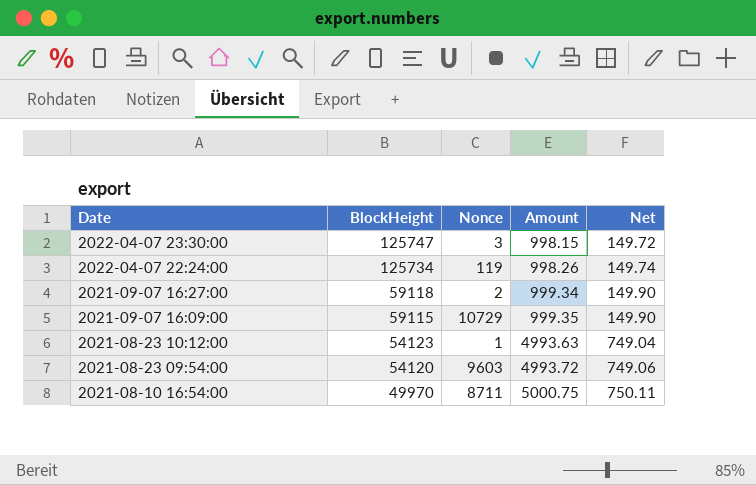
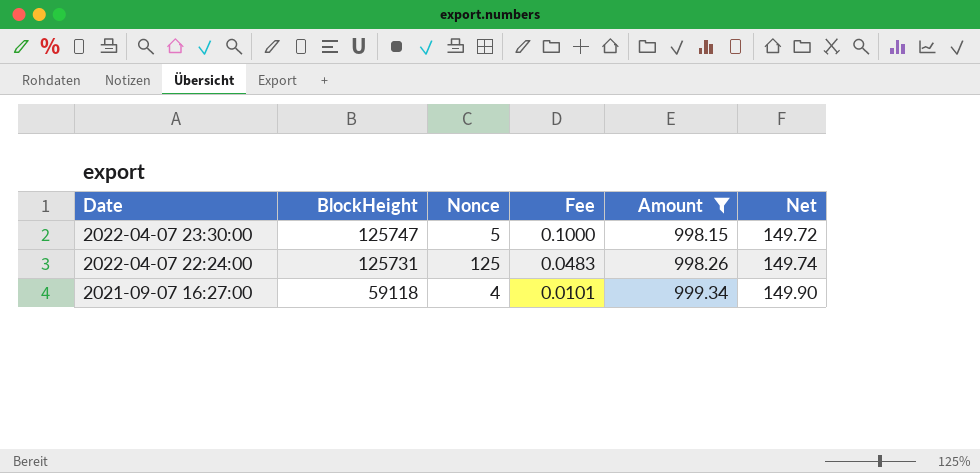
filter: none -> Amount <= 999.34
column Fee | position: none -> 4
2022-04-07 23:30:00 | Nonce: 3 -> 5
2022-04-07 22:24:00 | BlockHeight: 125734 -> 125731
2022-04-07 22:24:00 | Nonce: 119 -> 125
2021-09-07 16:27:00 | Nonce: 2 -> 4

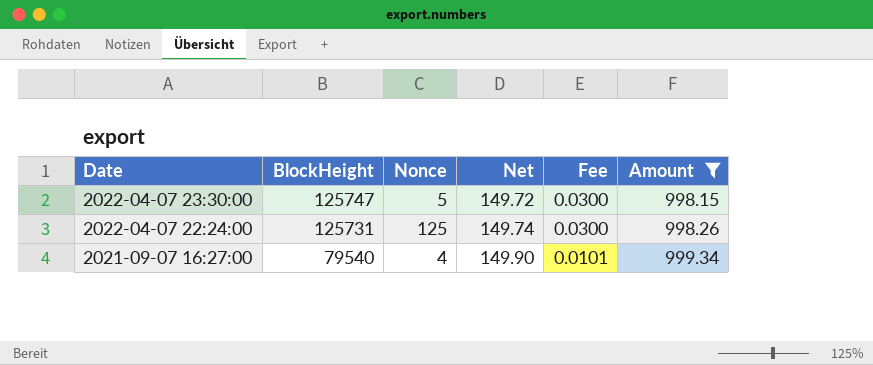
column Net | position: 6 -> 4
2022-04-07 23:30:00 | Fee: 0.1000 -> 0.0300
2022-04-07 22:24:00 | Fee: 0.0483 -> 0.0300
2021-09-07 16:27:00 | BlockHeight: 59118 -> 79540

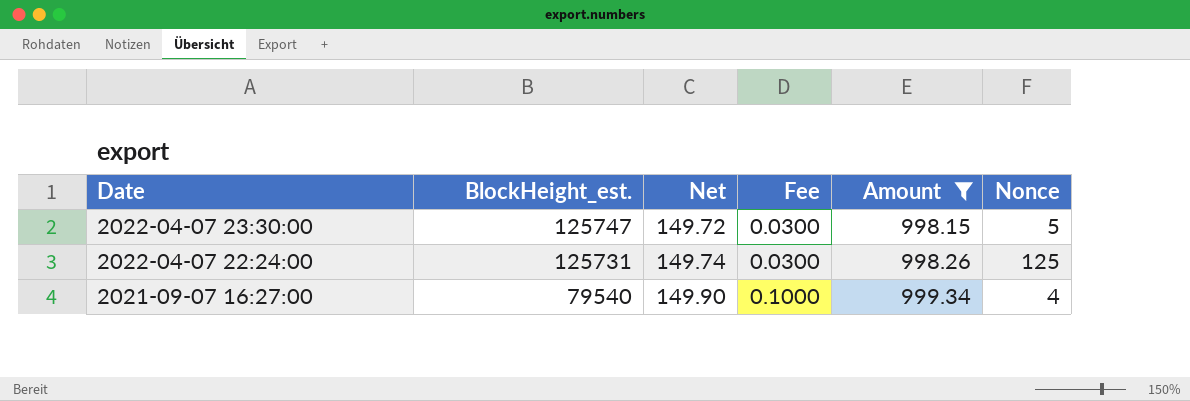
column name: BlockHeight -> BlockHeight_est.
column Nonce | position: 3 -> 6
2021-09-07 16:27:00 | Fee: 0.0101 -> 0.1000

